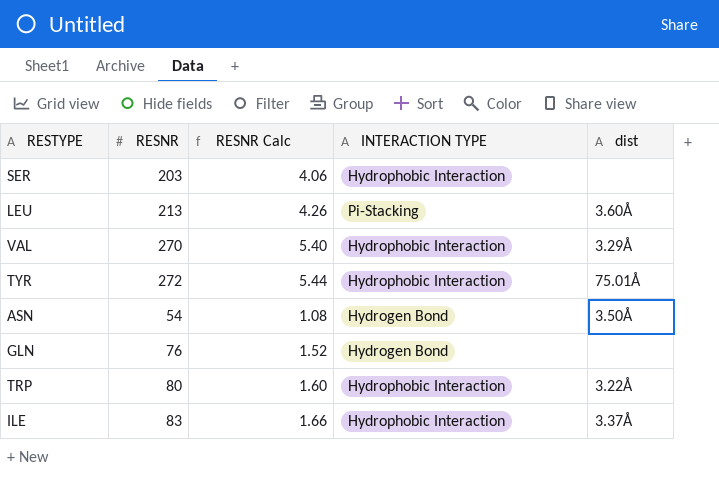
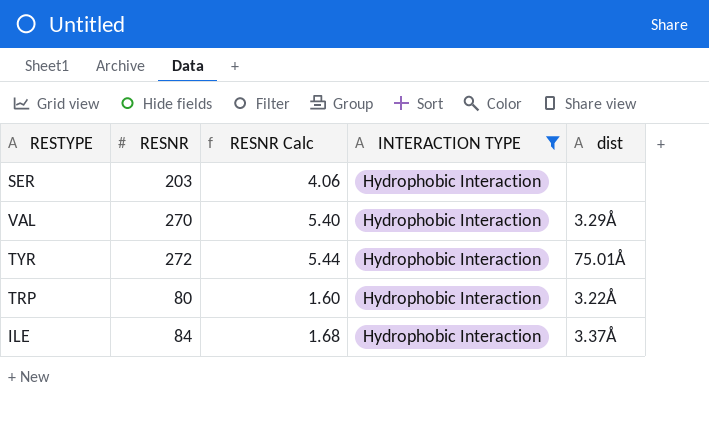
filter: none -> INTERACTION TYPE = Hydrophobic Interaction
ILE | RESNR: 83 -> 84
ILE | RESNR Calc: 1.66 -> 1.68

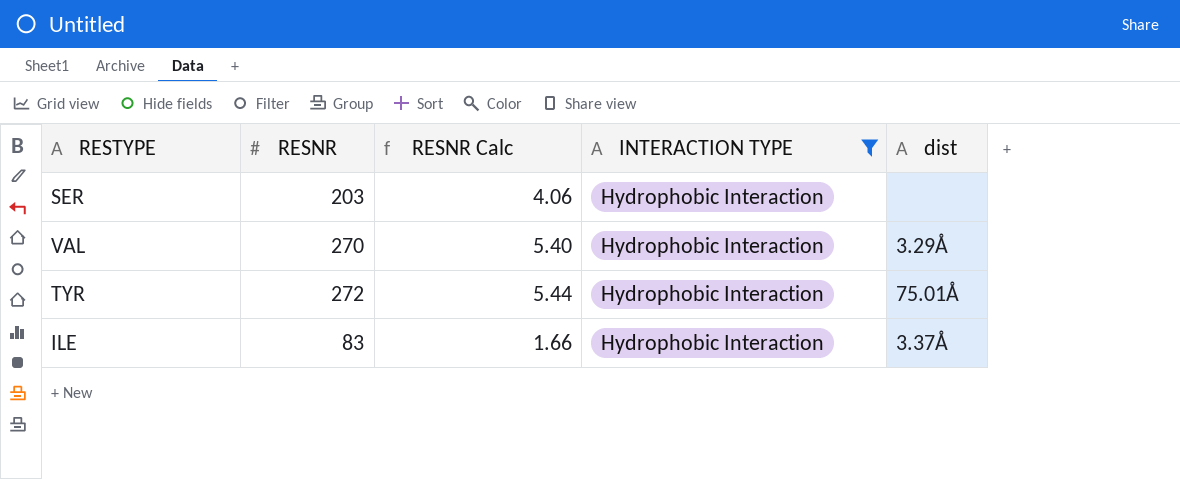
row TRP: 80 | 1.60 | Hydrophobic Interaction | 3.22Å -> none
ILE | RESNR: 84 -> 83
ILE | RESNR Calc: 1.68 -> 1.66

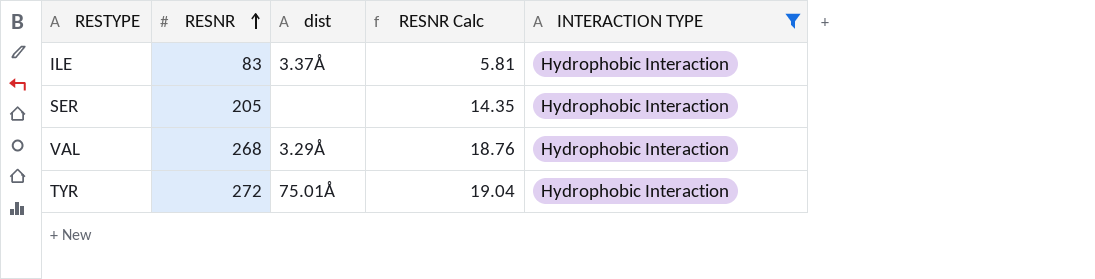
row order: none -> RESNR ascending
column dist | position: 5 -> 3
column RESNR Calc | formula: [RESNR] * 0.02 -> [RESNR] * 0.07
SER | RESNR: 203 -> 205
VAL | RESNR: 270 -> 268

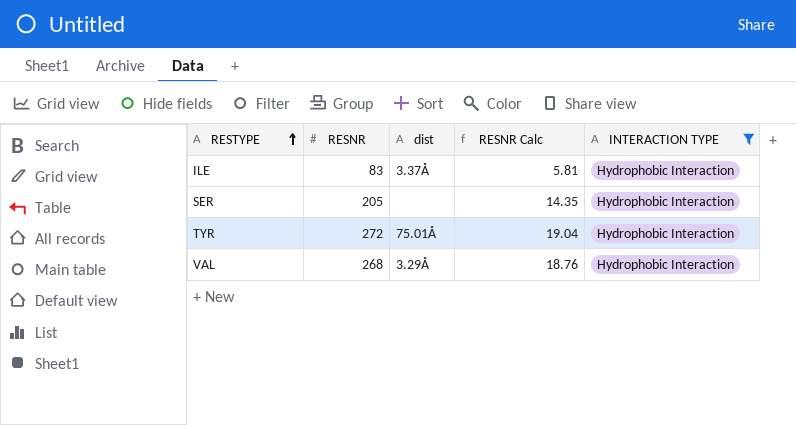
row order: RESNR ascending -> RESTYPE ascending

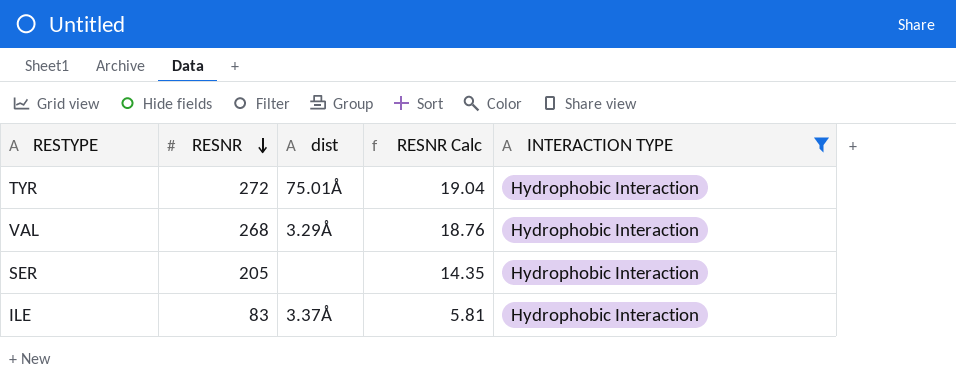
row order: RESTYPE ascending -> RESNR descending

